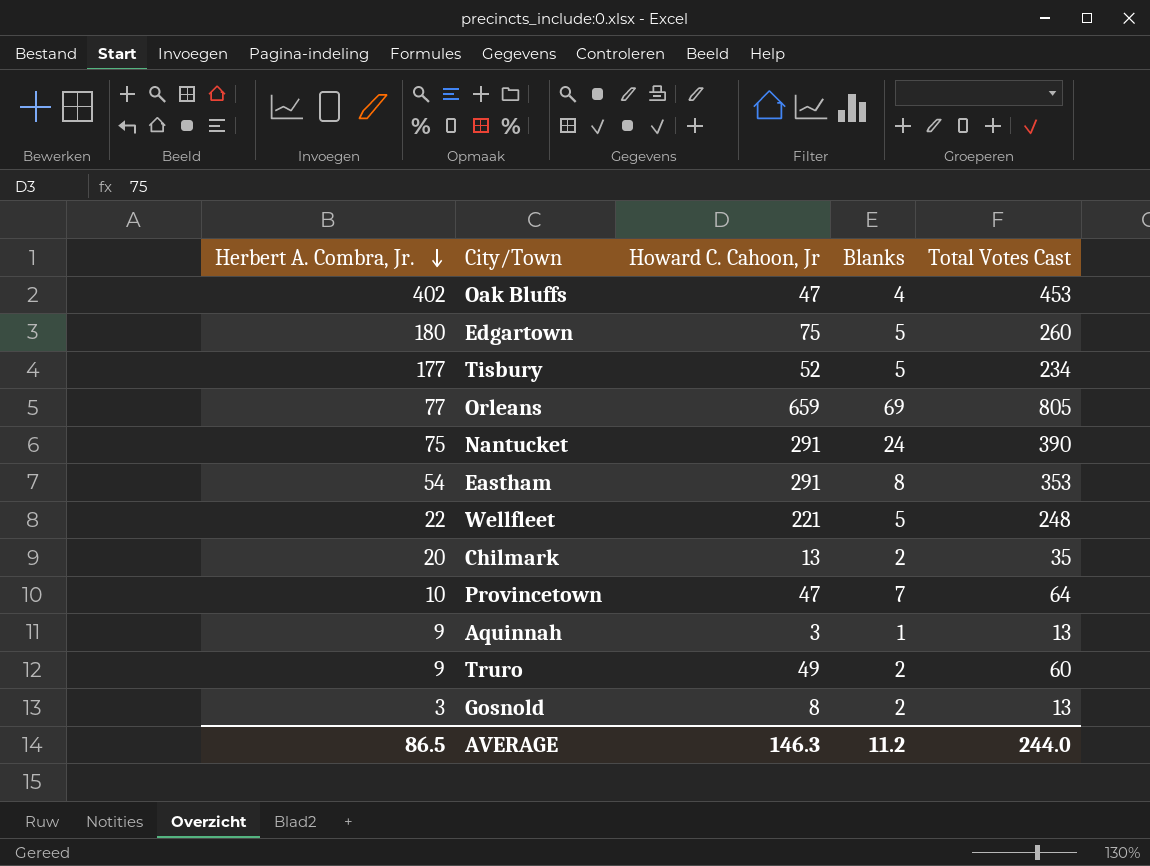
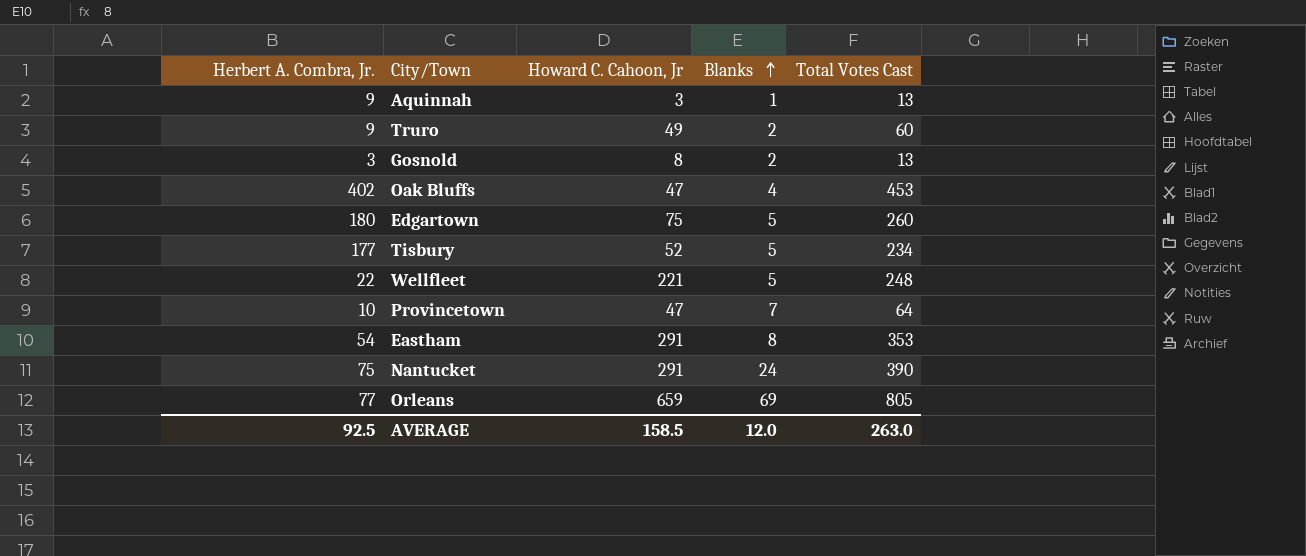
row order: Herbert A. Combra, Jr. descending -> Blanks ascending
row Chilmark: 20 | 13 | 2 | 35 -> none
AVERAGE | Herbert A. Combra, Jr.: 86.5 -> 92.5
AVERAGE | Howard C. Cahoon, Jr: 146.3 -> 158.5
AVERAGE | Blanks: 11.2 -> 12.0
AVERAGE | Total Votes Cast: 244.0 -> 263.0

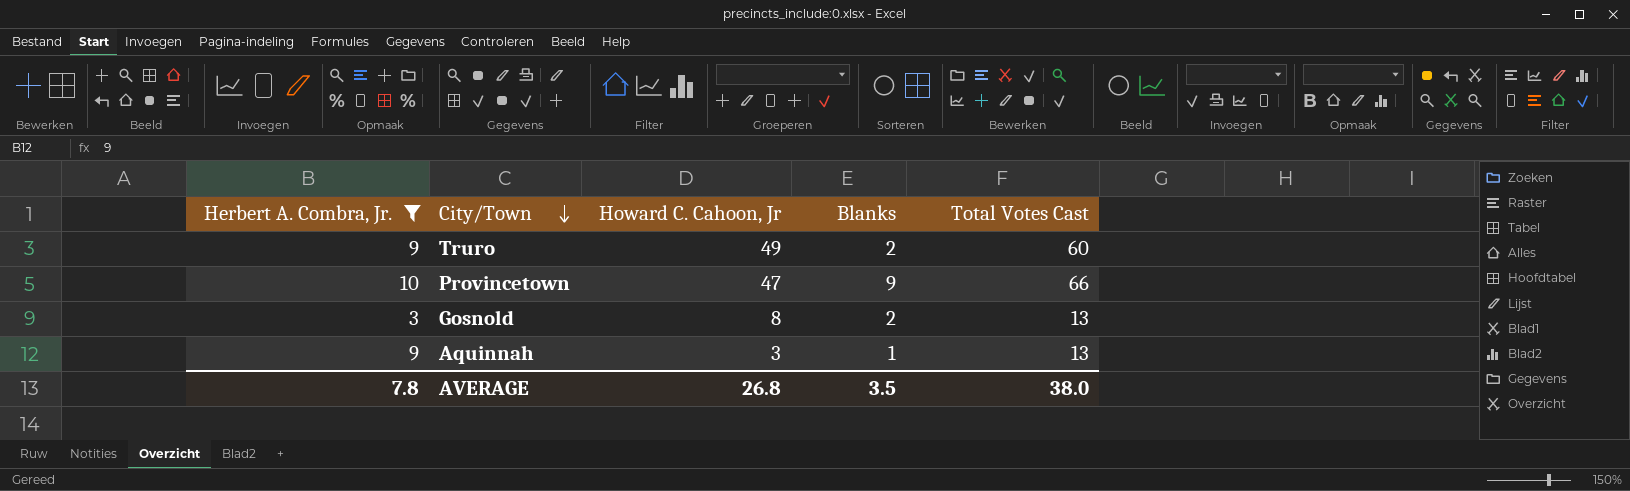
filter: none -> Herbert A. Combra, Jr. <= 10
row order: Blanks ascending -> City/Town descending
Provincetown | Blanks: 7 -> 9
Provincetown | Total Votes Cast: 64 -> 66
AVERAGE | Herbert A. Combra, Jr.: 92.5 -> 7.8
AVERAGE | Howard C. Cahoon, Jr: 158.5 -> 26.8
AVERAGE | Blanks: 12.0 -> 3.5
AVERAGE | Total Votes Cast: 263.0 -> 38.0

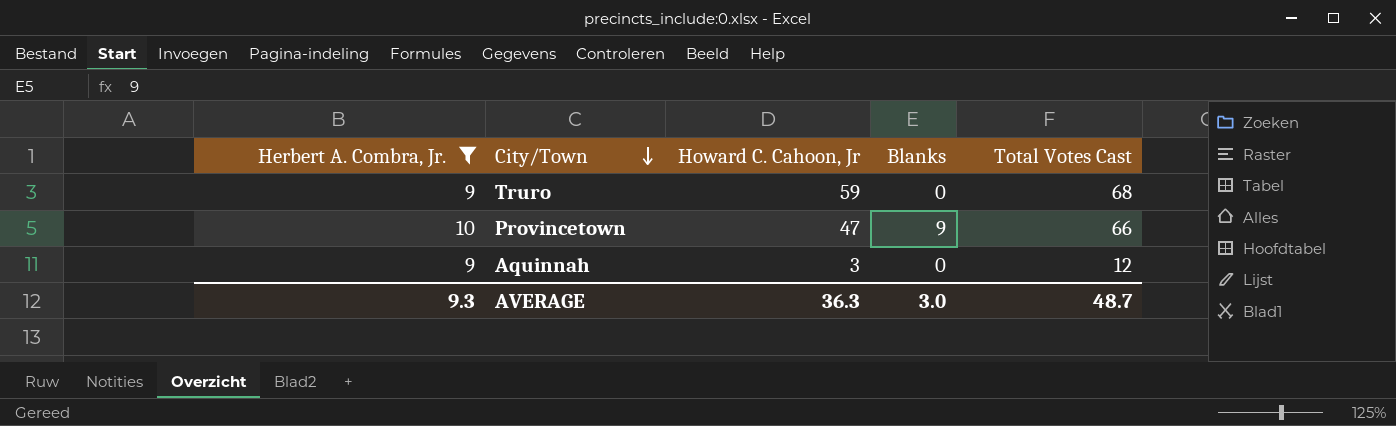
row Gosnold: 3 | 8 | 2 | 13 -> none
Truro | Howard C. Cahoon, Jr: 49 -> 59
Truro | Blanks: 2 -> 0
Truro | Total Votes Cast: 60 -> 68
Aquinnah | Blanks: 1 -> 0
Aquinnah | Total Votes Cast: 13 -> 12
AVERAGE | Herbert A. Combra, Jr.: 7.8 -> 9.3
AVERAGE | Howard C. Cahoon, Jr: 26.8 -> 36.3
AVERAGE | Blanks: 3.5 -> 3.0
AVERAGE | Total Votes Cast: 38.0 -> 48.7

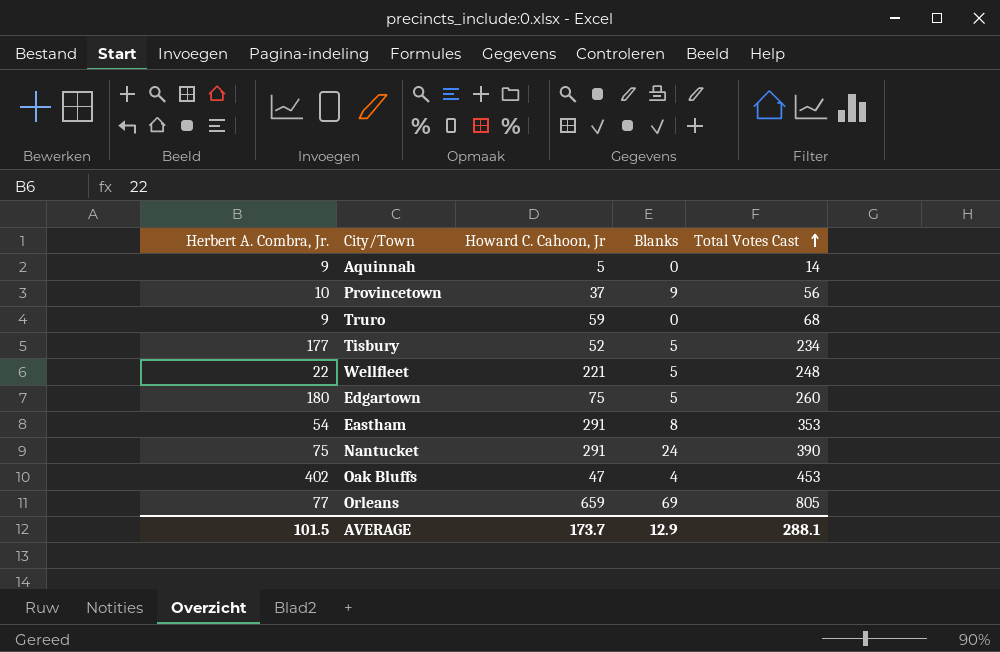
filter: Herbert A. Combra, Jr. <= 10 -> none
row order: City/Town descending -> Total Votes Cast ascending
Aquinnah | Howard C. Cahoon, Jr: 3 -> 5
Aquinnah | Total Votes Cast: 12 -> 14
Provincetown | Howard C. Cahoon, Jr: 47 -> 37
Provincetown | Total Votes Cast: 66 -> 56
AVERAGE | Herbert A. Combra, Jr.: 9.3 -> 101.5
AVERAGE | Howard C. Cahoon, Jr: 36.3 -> 173.7
AVERAGE | Blanks: 3.0 -> 12.9
AVERAGE | Total Votes Cast: 48.7 -> 288.1

